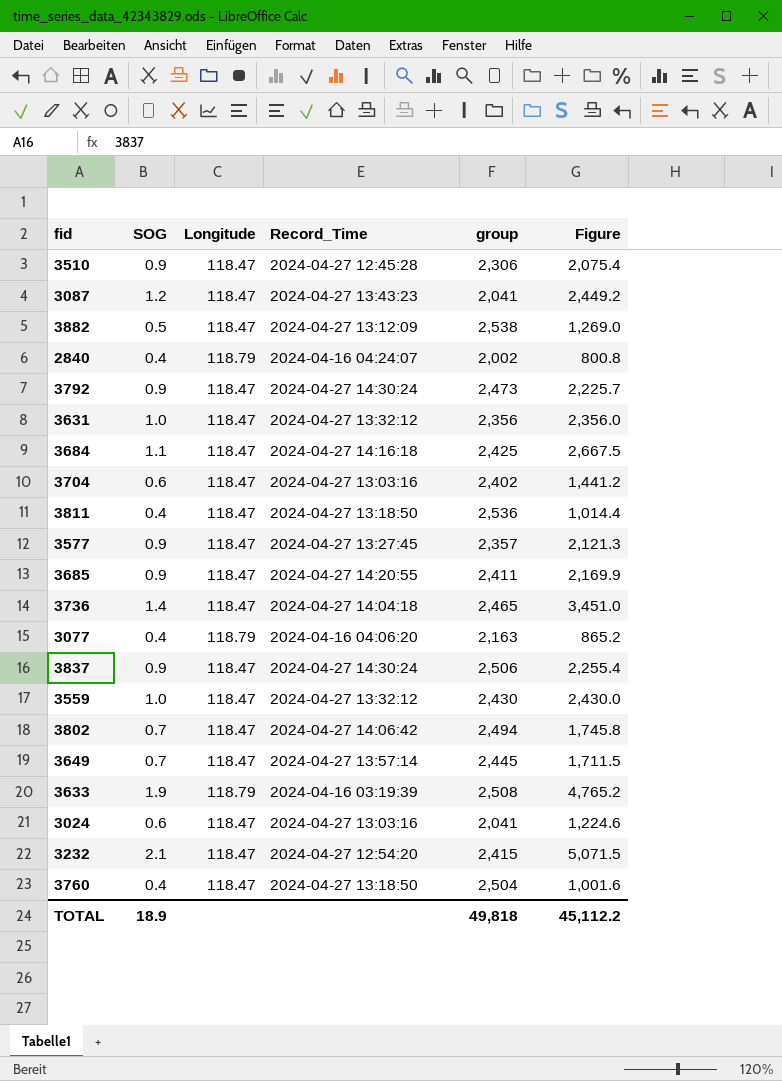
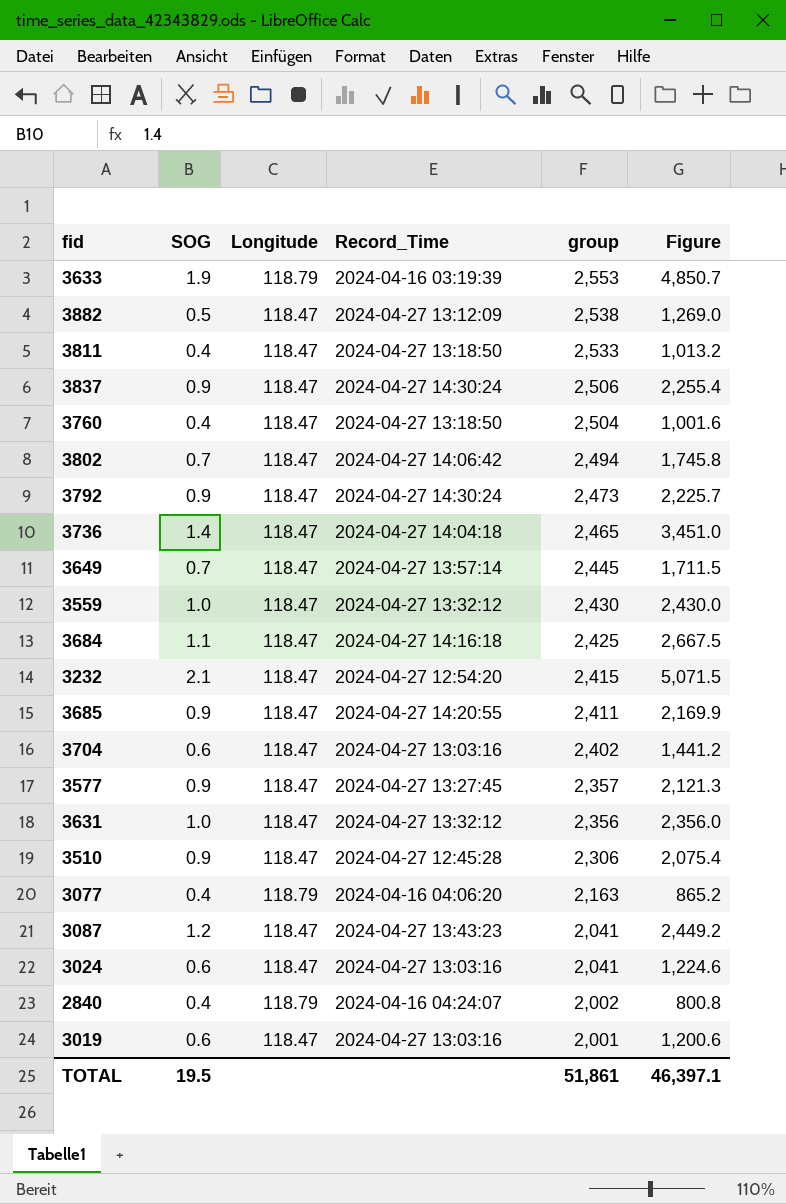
row order: none -> group descending
3633 | group: 2,508 -> 2,553
3633 | Figure: 4,765.2 -> 4,850.7
3811 | group: 2,536 -> 2,533
3811 | Figure: 1,014.4 -> 1,013.2
row 3019: none -> 0.6 | 118.47 | 2024-04-27 13:03:16 | 2,001 | 1,200.6
TOTAL | SOG: 18.9 -> 19.5
TOTAL | group: 49,818 -> 51,861
TOTAL | Figure: 45,112.2 -> 46,397.1

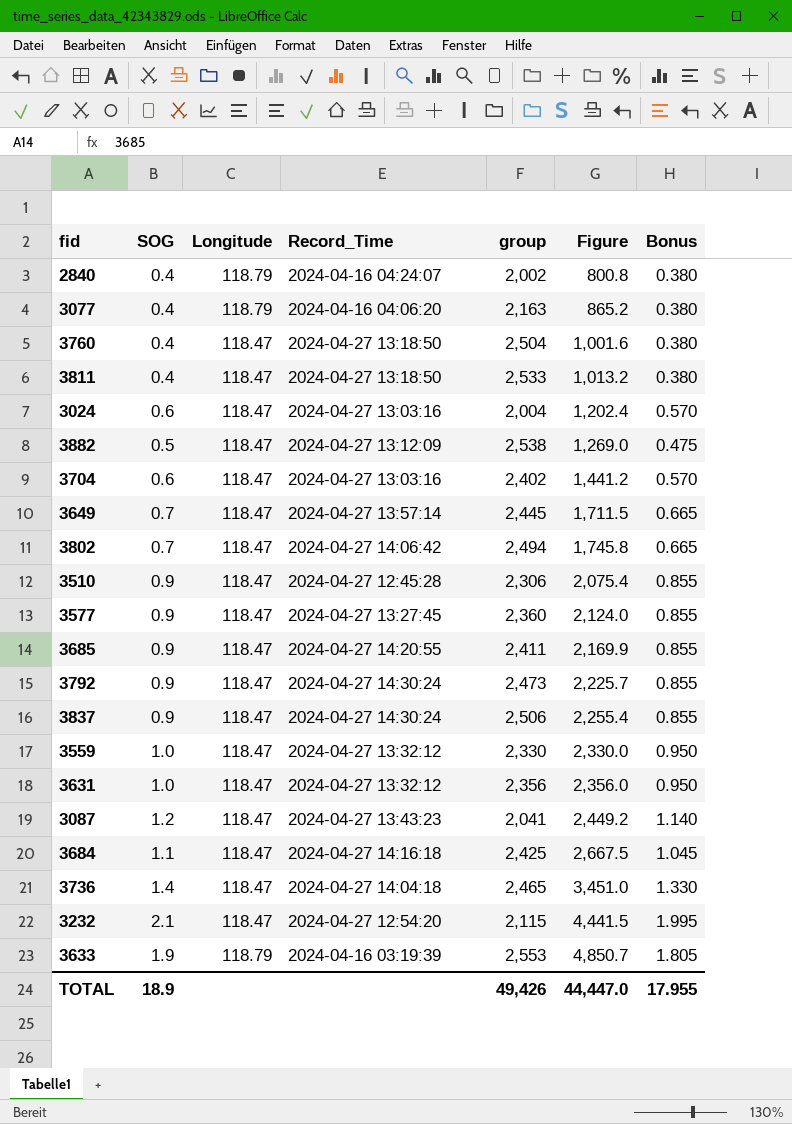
row order: group descending -> Figure ascending
column Bonus | formula: none -> [SOG] * 0.95
row 3019: 0.6 | 118.47 | 2024-04-27 13:03:16 | 2,001 | 1,200.6 -> none
3024 | group: 2,041 -> 2,004
3024 | Figure: 1,224.6 -> 1,202.4
3577 | group: 2,357 -> 2,360
3577 | Figure: 2,121.3 -> 2,124.0
3559 | group: 2,430 -> 2,330
3559 | Figure: 2,430.0 -> 2,330.0
3232 | group: 2,415 -> 2,115
3232 | Figure: 5,071.5 -> 4,441.5
TOTAL | SOG: 19.5 -> 18.9
TOTAL | group: 51,861 -> 49,426
TOTAL | Figure: 46,397.1 -> 44,447.0

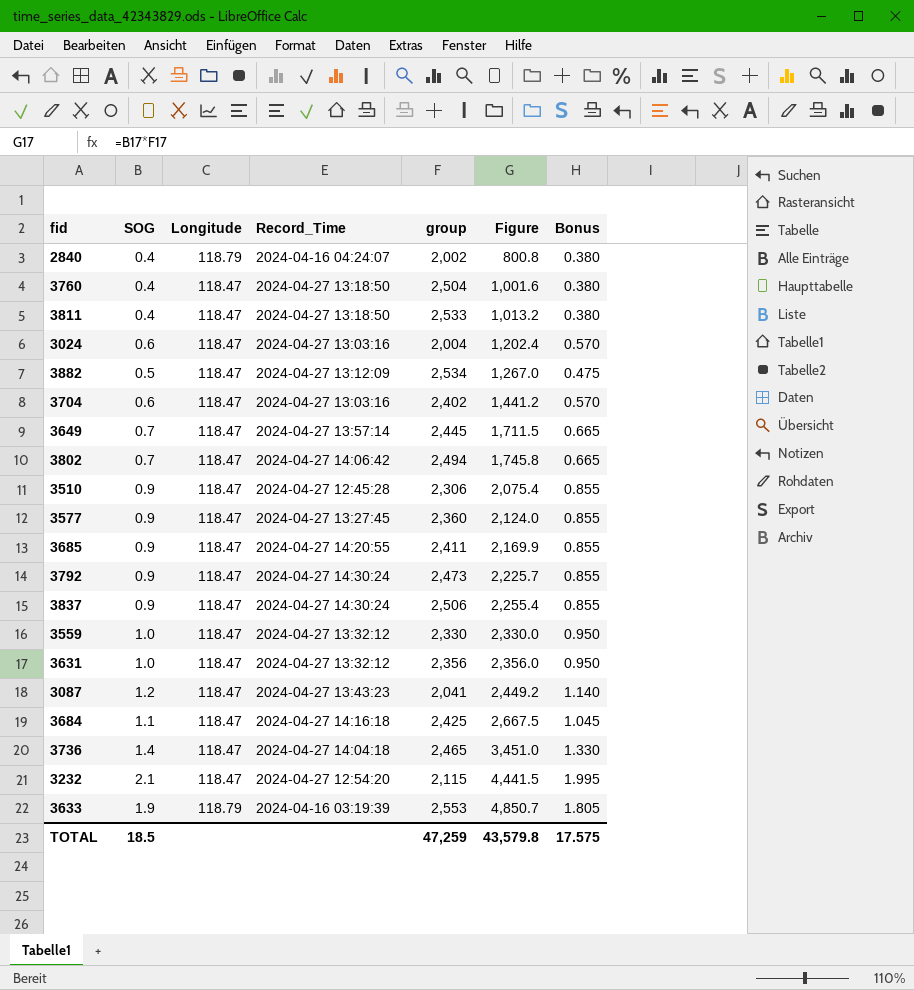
row 3077: 0.4 | 118.79 | 2024-04-16 04:06:20 | 2,163 | 865.2 | 0.380 -> none
3882 | group: 2,538 -> 2,534
3882 | Figure: 1,269.0 -> 1,267.0
TOTAL | SOG: 18.9 -> 18.5
TOTAL | group: 49,426 -> 47,259
TOTAL | Figure: 44,447.0 -> 43,579.8
TOTAL | Bonus: 17.955 -> 17.575

